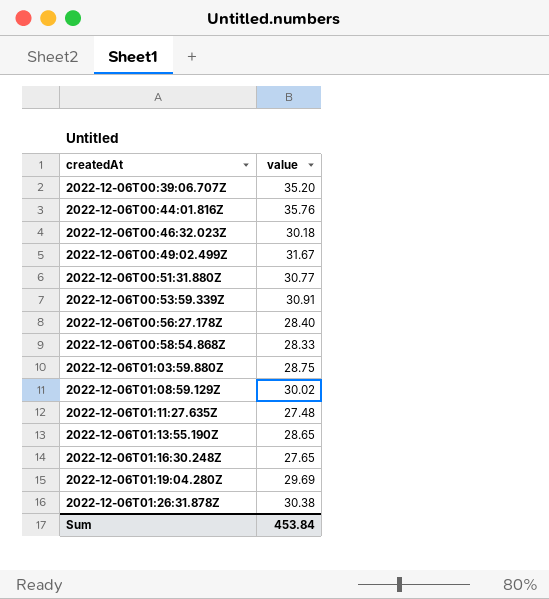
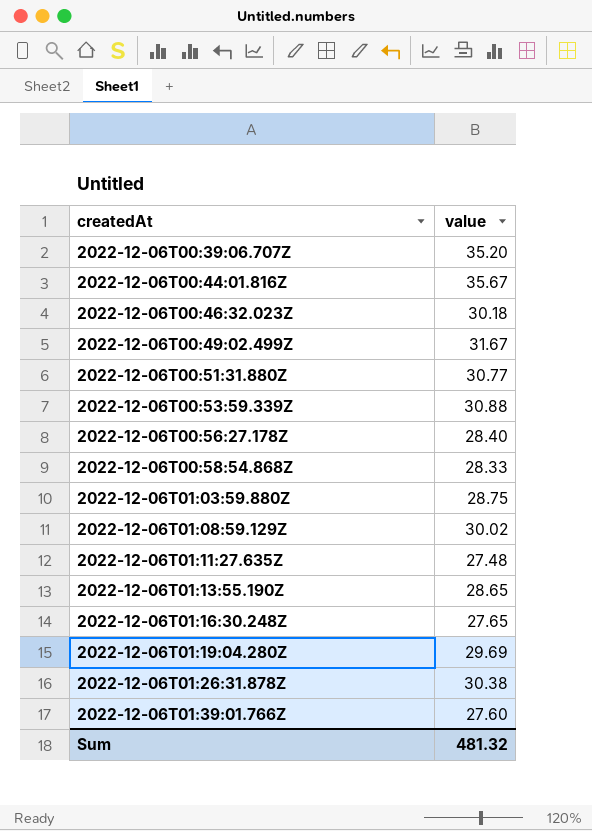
2022-12-06T00:44:01.816Z | value: 35.76 -> 35.67
2022-12-06T00:53:59.339Z | value: 30.91 -> 30.88
row 2022-12-06T01:39:01.766Z: none -> 27.60
Sum | value: 453.84 -> 481.32

